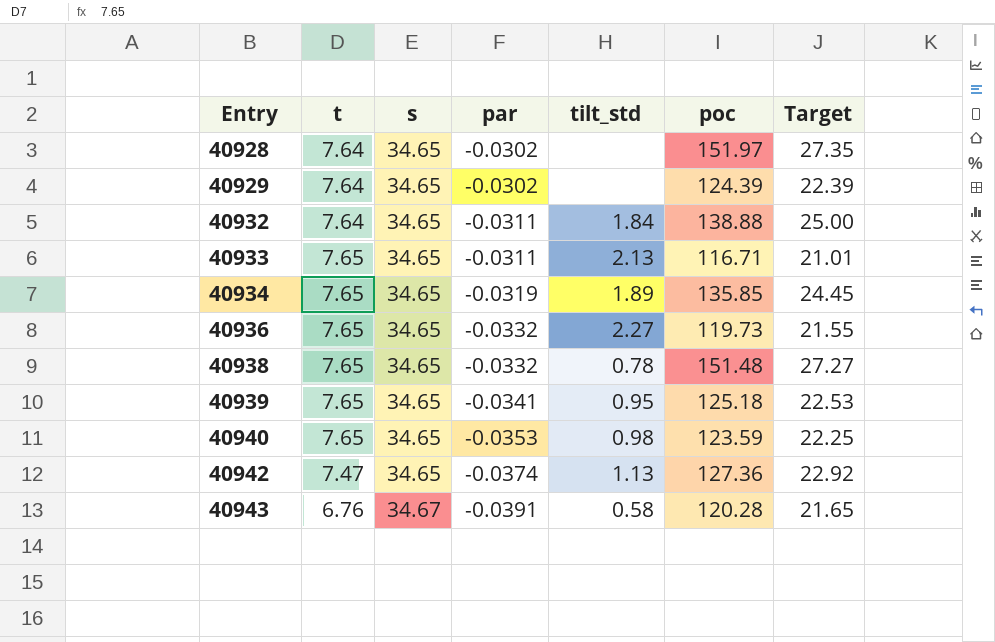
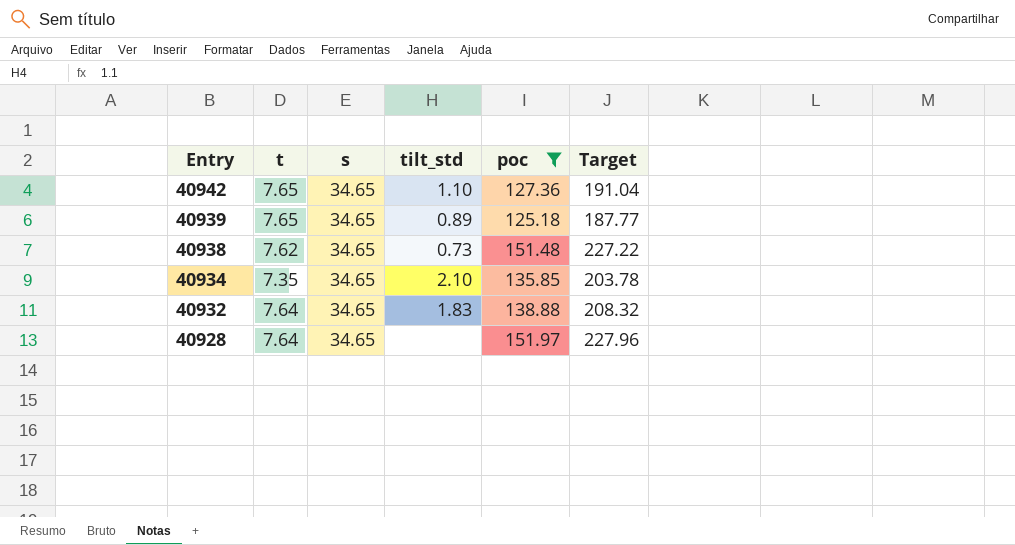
filter: none -> poc >= 125.18
row order: Entry ascending -> Entry descending
column par | position: 4 -> none
column Target | formula: [poc] * 0.18 -> [poc] * 1.5
40942 | t: 7.47 -> 7.65
40942 | tilt_std: 1.13 -> 1.10
40939 | tilt_std: 0.95 -> 0.89
40938 | t: 7.65 -> 7.62
40938 | tilt_std: 0.78 -> 0.73
40934 | t: 7.65 -> 7.35
40934 | tilt_std: 1.89 -> 2.10
40932 | tilt_std: 1.84 -> 1.83

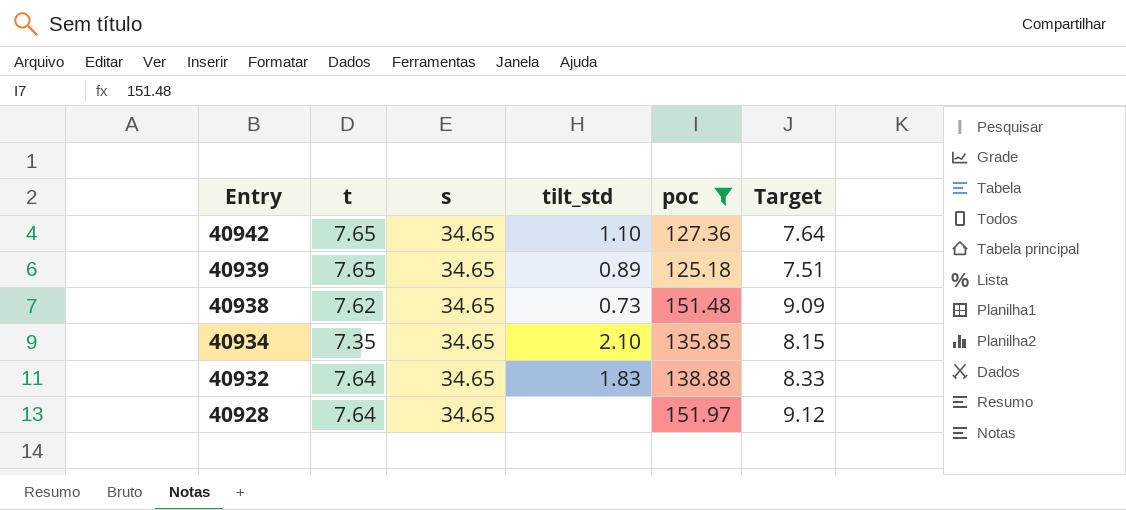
column Target | formula: [poc] * 1.5 -> [poc] * 0.06

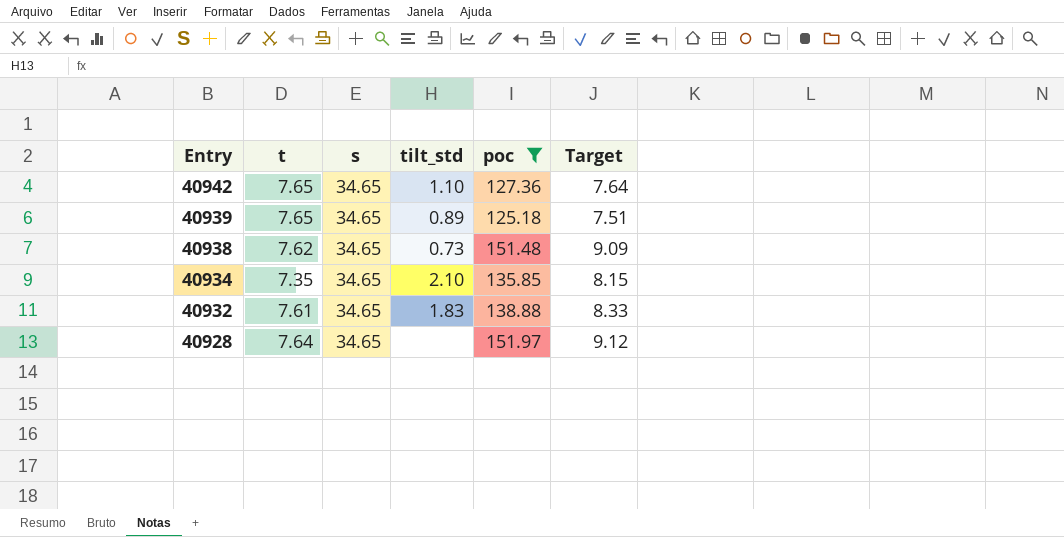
40932 | t: 7.64 -> 7.61

